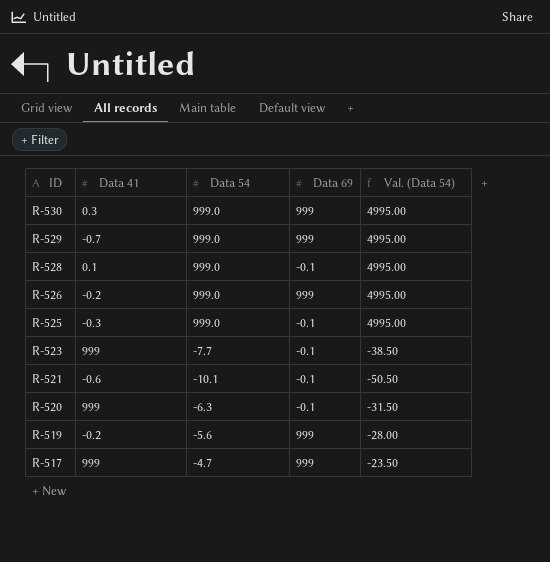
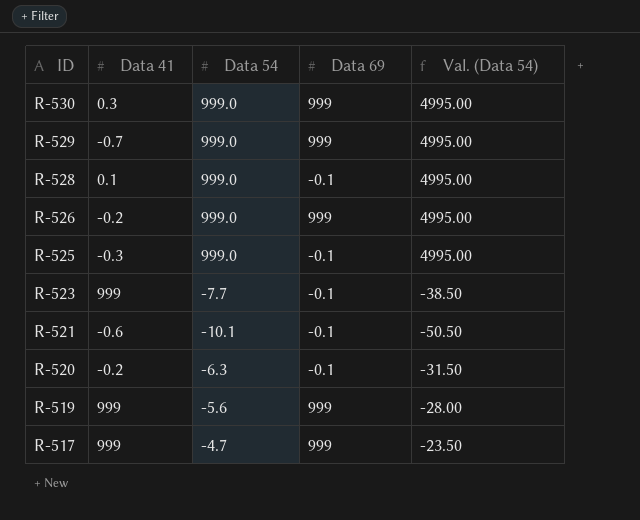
R-520 | Data 41: 999 -> -0.2
R-519 | Data 41: -0.2 -> 999

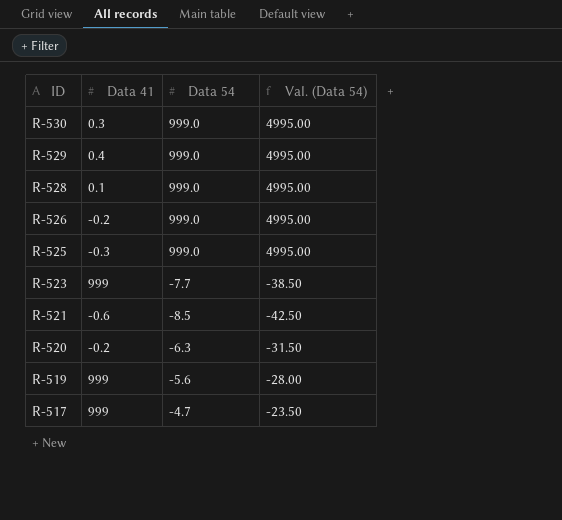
column Data 69 | position: 4 -> none
R-529 | Data 41: -0.7 -> 0.4
R-521 | Data 54: -10.1 -> -8.5
R-521 | Val. (Data 54): -50.50 -> -42.50

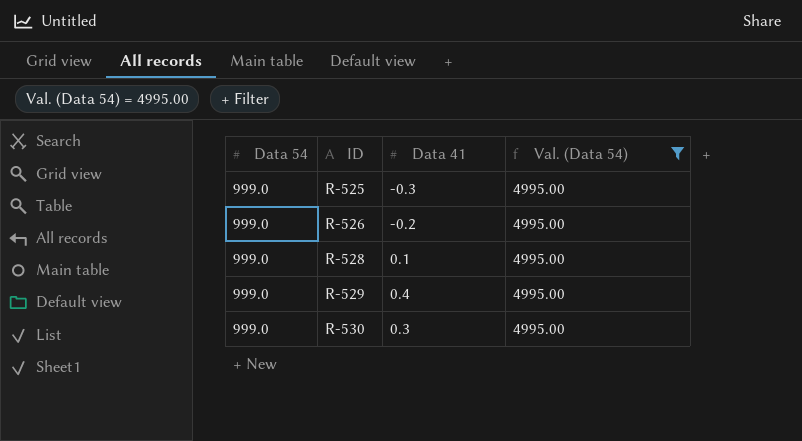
filter: none -> Val. (Data 54) = 4995.00
row order: ID descending -> ID ascending
column Data 54 | position: 3 -> 1

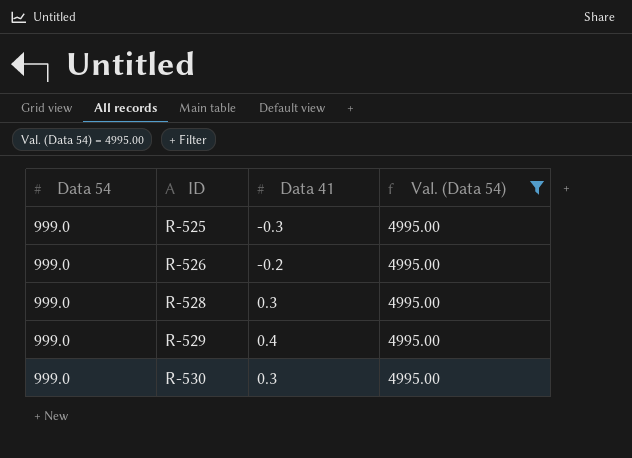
R-528 | Data 41: 0.1 -> 0.3

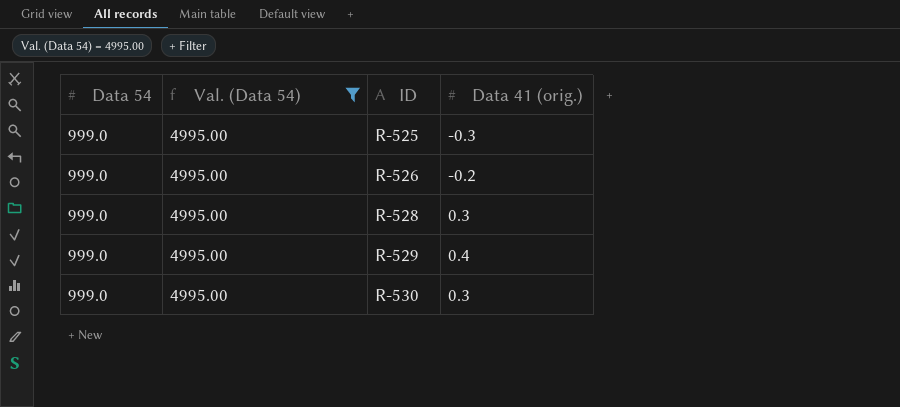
column Val. (Data 54) | position: 4 -> 2
column name: Data 41 -> Data 41 (orig.)

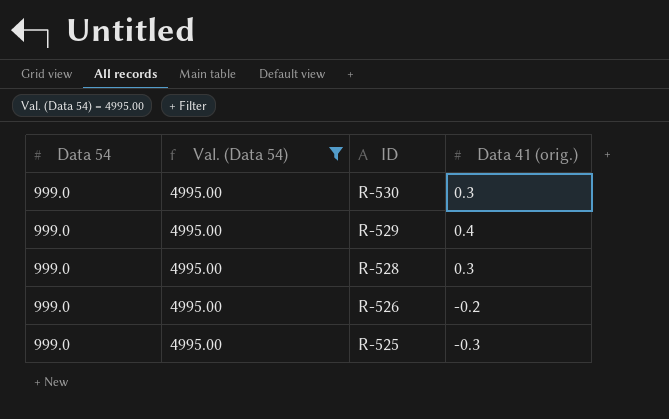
row order: ID ascending -> ID descending

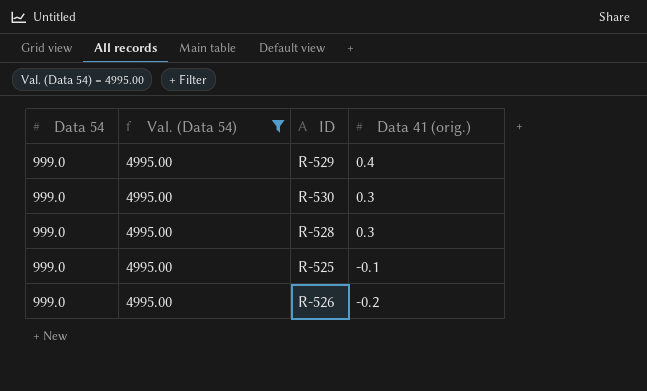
row order: ID descending -> Data 41 (orig.) descending
R-525 | Data 41 (orig.): -0.3 -> -0.1

